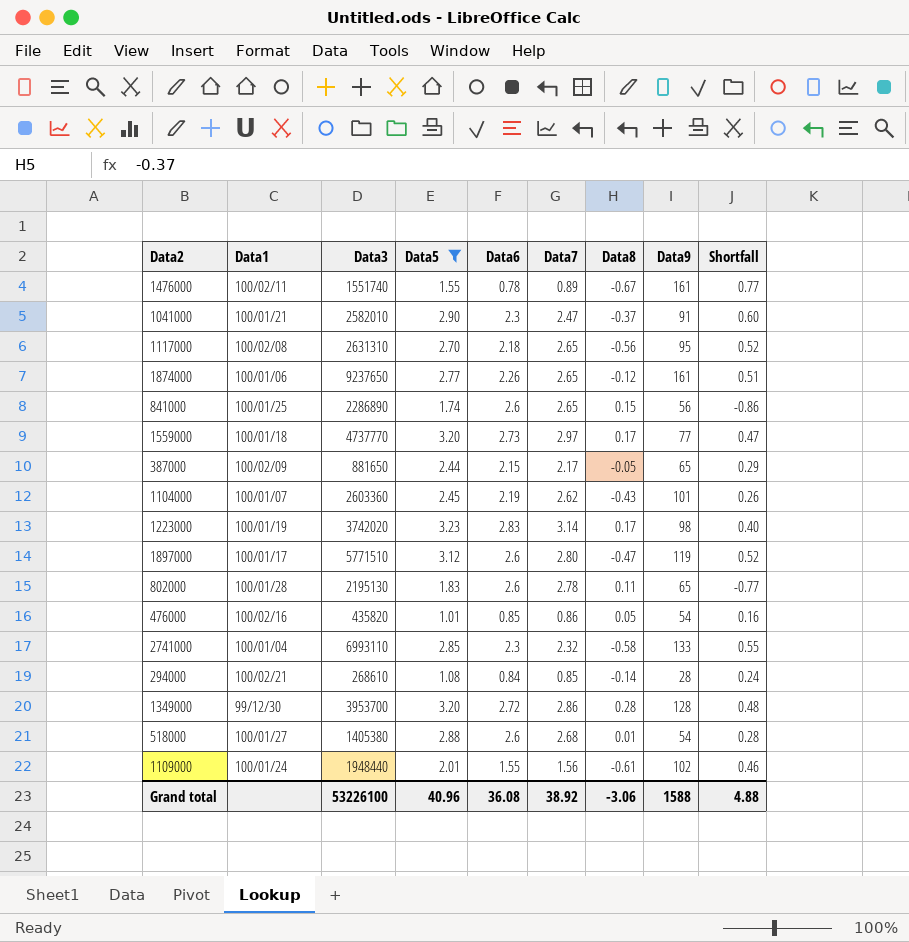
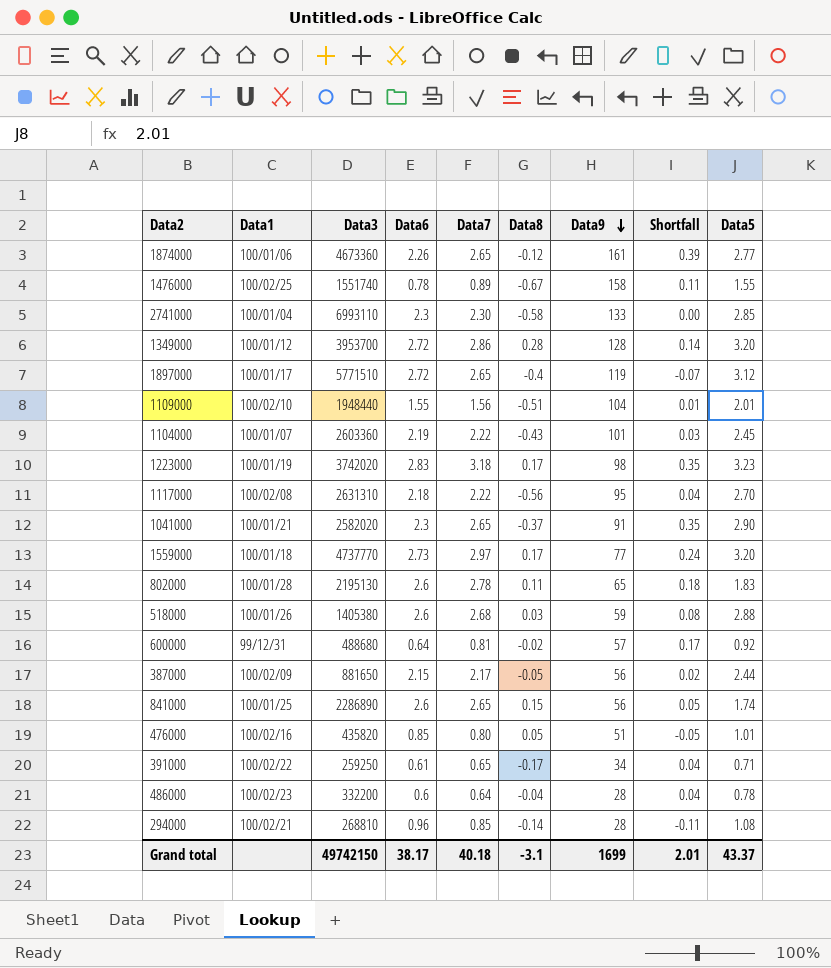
filter: Data5 >= 1.01 -> none
row order: none -> Data9 descending
column Shortfall | formula: [Data5] - [Data6] -> [Data7] - [Data6]
column Data5 | position: 4 -> 9
1874000 | Data3: 9237650 -> 4673360
1476000 | Data1: 100/02/11 -> 100/02/25
1476000 | Data9: 161 -> 158
2741000 | Data7: 2.32 -> 2.30
1349000 | Data1: 99/12/30 -> 100/01/12
1897000 | Data6: 2.6 -> 2.72
1897000 | Data7: 2.80 -> 2.65
1897000 | Data8: -0.47 -> -0.4
1109000 | Data1: 100/01/24 -> 100/02/10
1109000 | Data8: -0.61 -> -0.51
1109000 | Data9: 102 -> 104
1104000 | Data7: 2.62 -> 2.22
1223000 | Data7: 3.14 -> 3.18
1117000 | Data7: 2.65 -> 2.22
1041000 | Data3: 2582010 -> 2582020
1041000 | Data7: 2.47 -> 2.65
518000 | Data1: 100/01/27 -> 100/01/26
518000 | Data8: 0.01 -> 0.03
518000 | Data9: 54 -> 59
387000 | Data9: 65 -> 56
476000 | Data7: 0.86 -> 0.80
476000 | Data9: 54 -> 51
294000 | Data3: 268610 -> 268810
294000 | Data6: 0.84 -> 0.96
Grand total | Data3: 53226100 -> 49742150
Grand total | Data6: 36.08 -> 38.17
Grand total | Data7: 38.92 -> 40.18
Grand total | Data8: -3.06 -> -3.1
Grand total | Data9: 1588 -> 1699
Grand total | Shortfall: 4.88 -> 2.01
Grand total | Data5: 40.96 -> 43.37

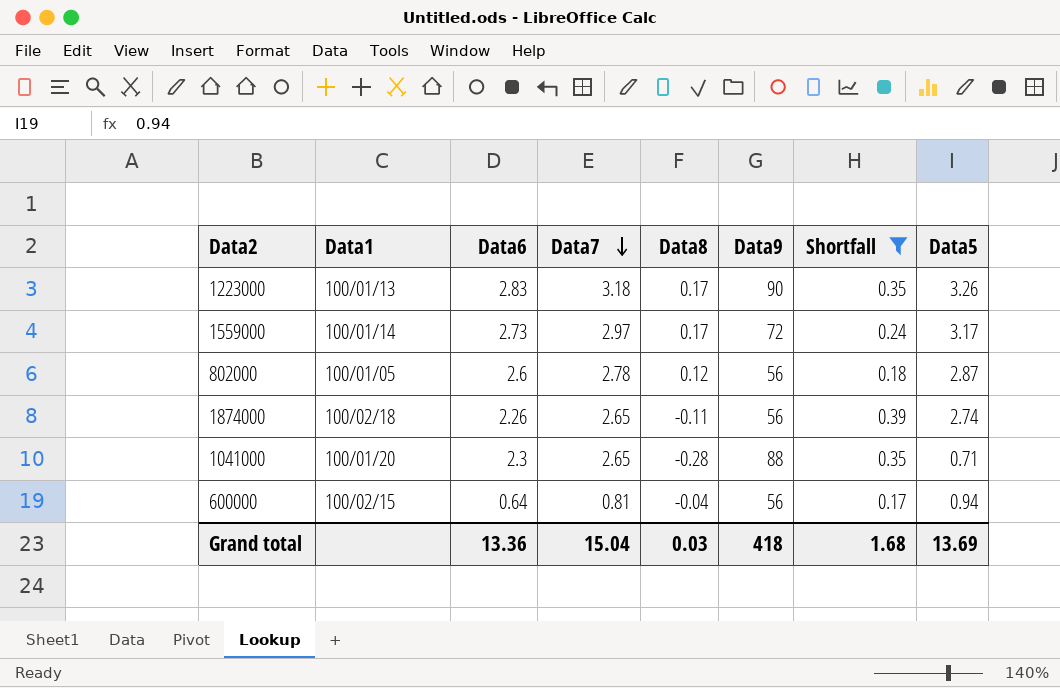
filter: none -> Shortfall >= 0.17
row order: Data9 descending -> Data7 descending
column Data3 | position: 3 -> none
1223000 | Data1: 100/01/19 -> 100/01/13
1223000 | Data9: 98 -> 90
1223000 | Data5: 3.23 -> 3.26
1559000 | Data1: 100/01/18 -> 100/01/14
1559000 | Data9: 77 -> 72
1559000 | Data5: 3.20 -> 3.17
802000 | Data1: 100/01/28 -> 100/01/05
802000 | Data8: 0.11 -> 0.12
802000 | Data9: 65 -> 56
802000 | Data5: 1.83 -> 2.87
1874000 | Data1: 100/01/06 -> 100/02/18
1874000 | Data8: -0.12 -> -0.11
1874000 | Data9: 161 -> 56
1874000 | Data5: 2.77 -> 2.74
1041000 | Data1: 100/01/21 -> 100/01/20
1041000 | Data8: -0.37 -> -0.28
1041000 | Data9: 91 -> 88
1041000 | Data5: 2.90 -> 0.71
600000 | Data1: 99/12/31 -> 100/02/15
600000 | Data8: -0.02 -> -0.04
600000 | Data9: 57 -> 56
600000 | Data5: 0.92 -> 0.94
Grand total | Data6: 38.17 -> 13.36
Grand total | Data7: 40.18 -> 15.04
Grand total | Data8: -3.1 -> 0.03
Grand total | Data9: 1699 -> 418
Grand total | Shortfall: 2.01 -> 1.68
Grand total | Data5: 43.37 -> 13.69

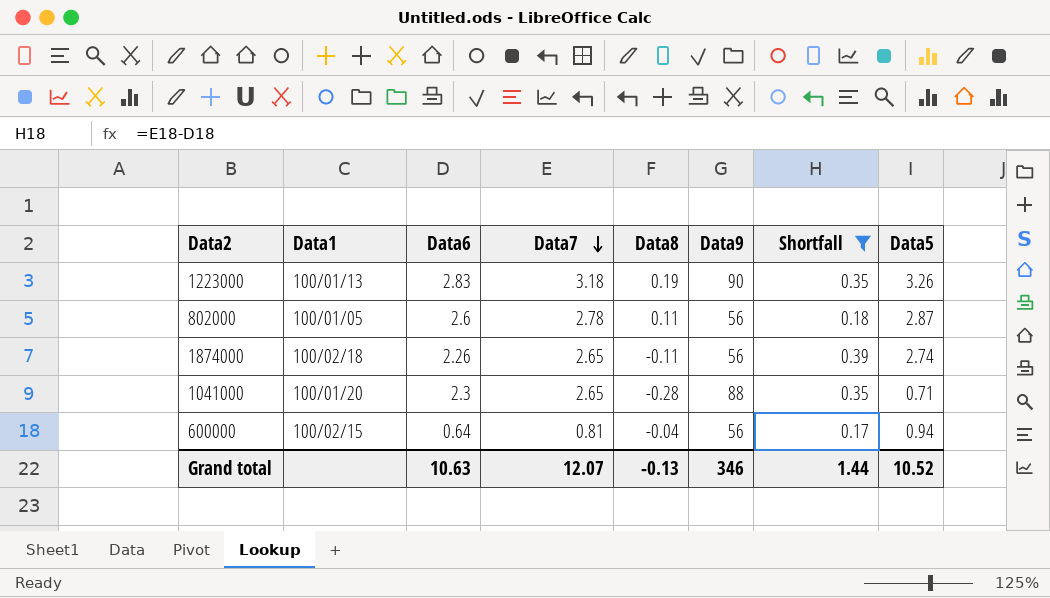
row 1559000: 100/01/14 | 2.73 | 2.97 | 0.17 | 72 | 0.24 | 3.17 -> none
1223000 | Data8: 0.17 -> 0.19
802000 | Data8: 0.12 -> 0.11
Grand total | Data6: 13.36 -> 10.63
Grand total | Data7: 15.04 -> 12.07
Grand total | Data8: 0.03 -> -0.13
Grand total | Data9: 418 -> 346
Grand total | Shortfall: 1.68 -> 1.44
Grand total | Data5: 13.69 -> 10.52

